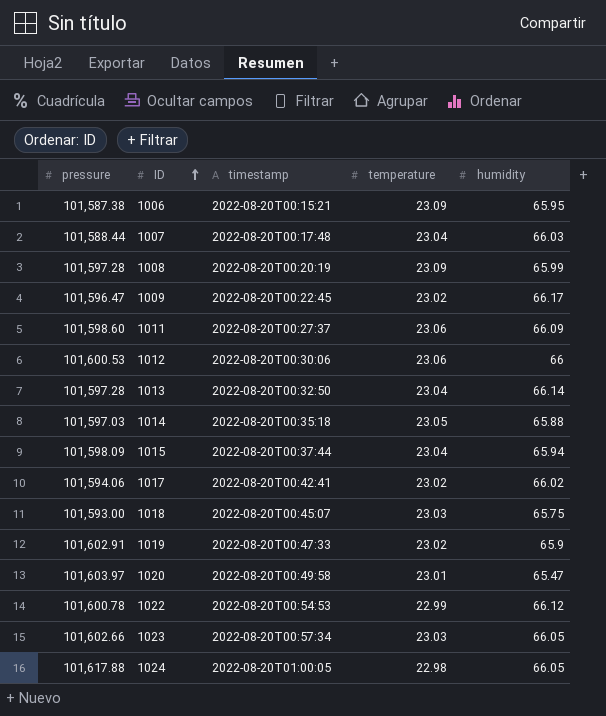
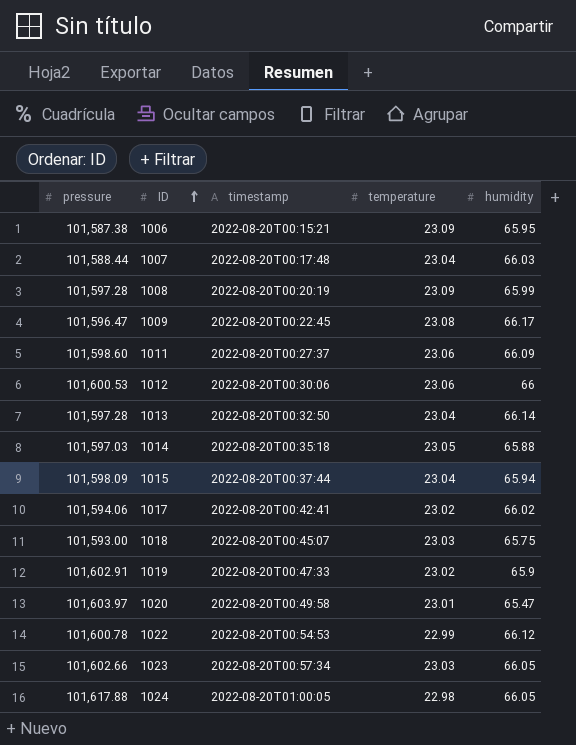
1009 | temperature: 23.02 -> 23.08

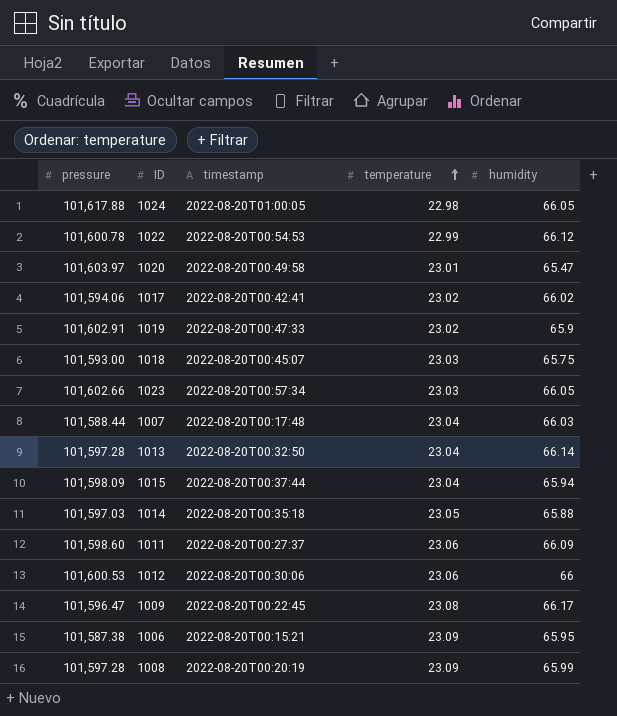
row order: ID ascending -> temperature ascending

